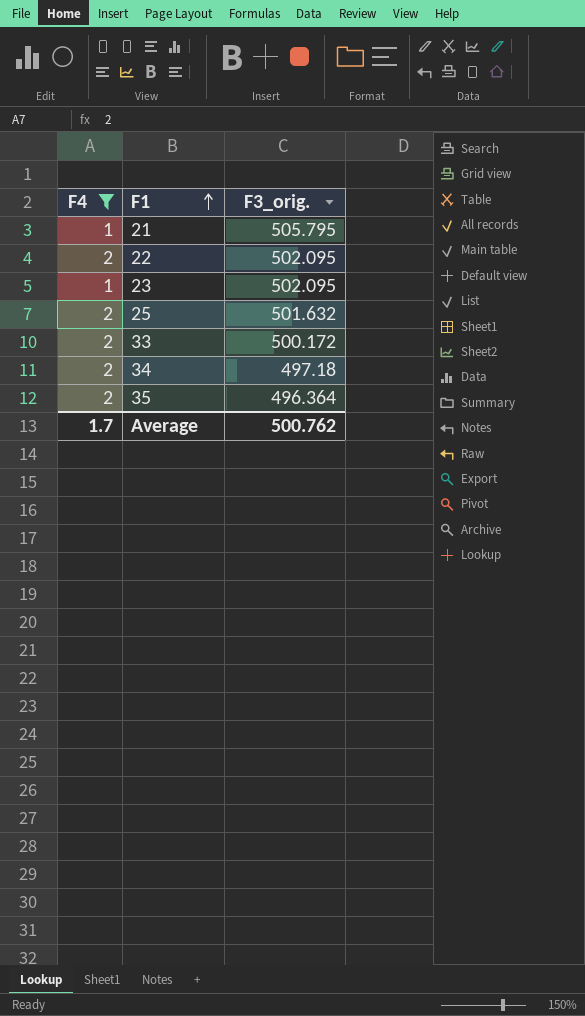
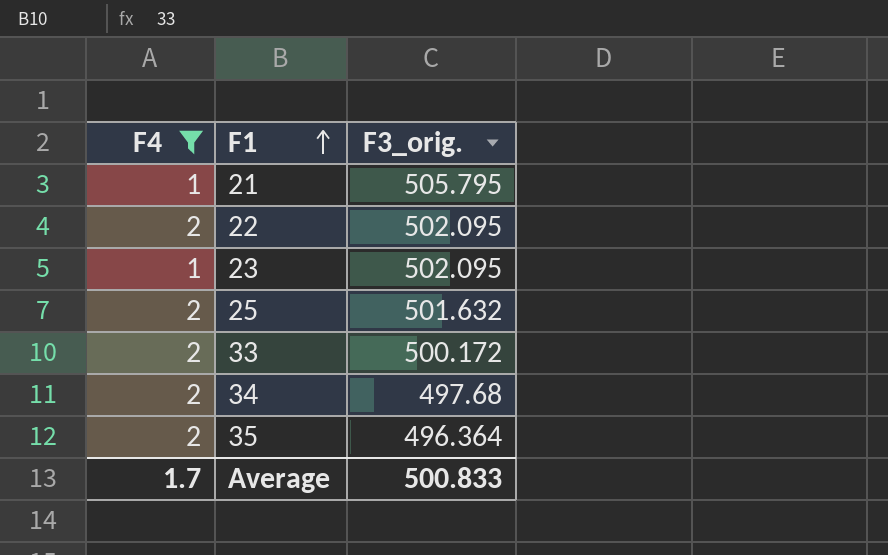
34 | F3_orig.: 497.18 -> 497.68
Average | F3_orig.: 500.762 -> 500.833

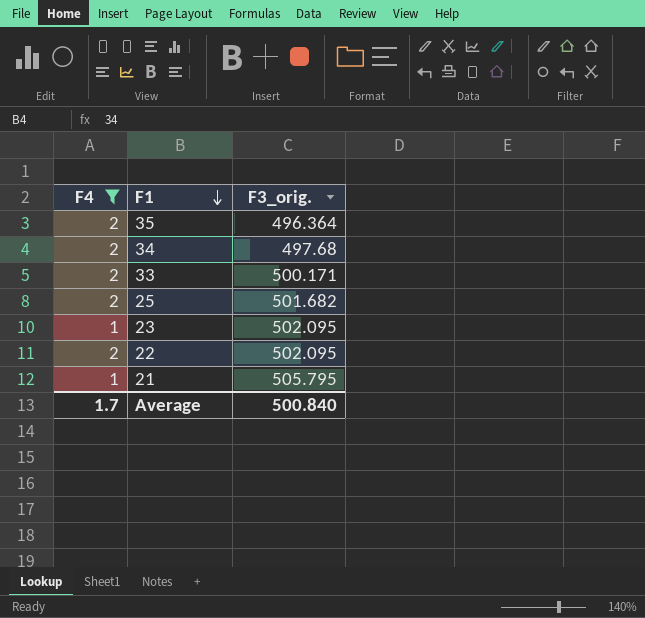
row order: F1 ascending -> F1 descending
33 | F3_orig.: 500.172 -> 500.171
25 | F3_orig.: 501.632 -> 501.682
Average | F3_orig.: 500.833 -> 500.840

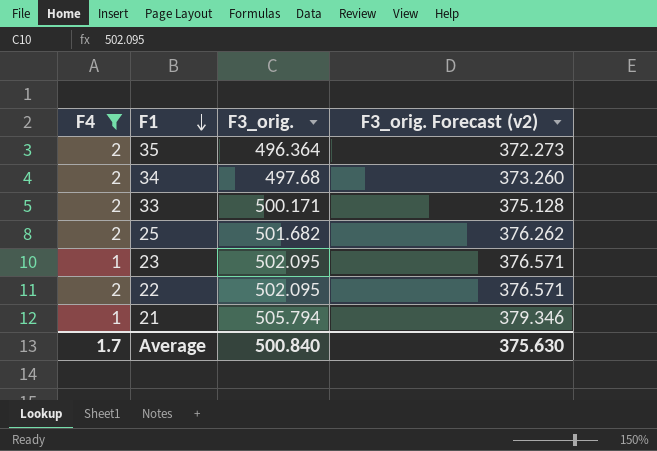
column F3_orig. Forecast (v2) | formula: none -> [F3_orig.] * 0.75
21 | F3_orig.: 505.795 -> 505.794

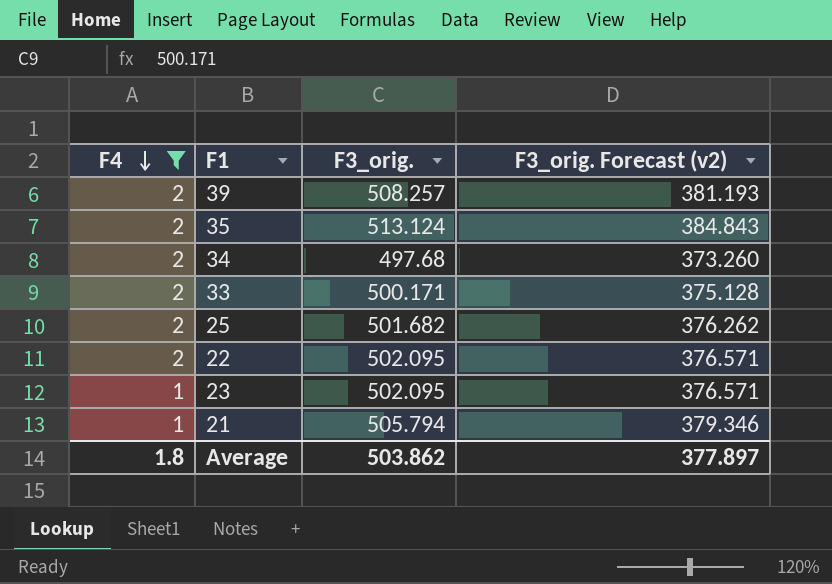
row order: F1 descending -> F4 descending
row 39: none -> 2 | 508.257 | 381.193
35 | F3_orig.: 496.364 -> 513.124
35 | F3_orig. Forecast (v2): 372.273 -> 384.843
Average | F4: 1.7 -> 1.8
Average | F3_orig.: 500.840 -> 503.862
Average | F3_orig. Forecast (v2): 375.630 -> 377.897

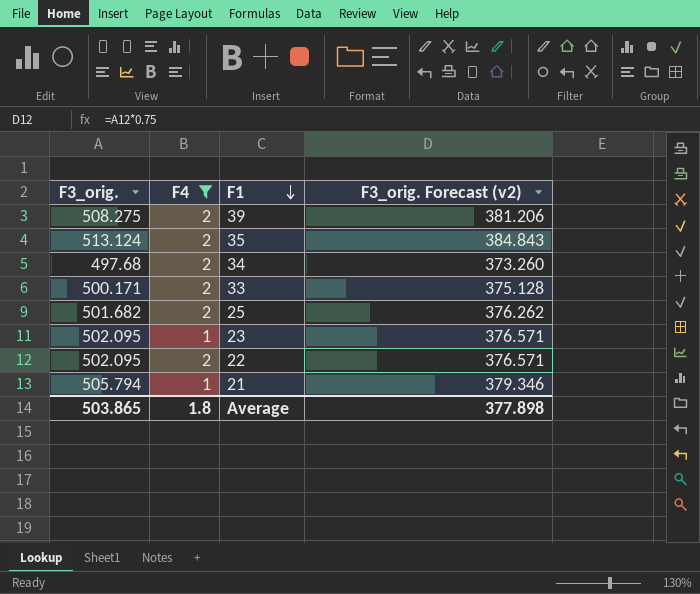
row order: F4 descending -> F1 descending
column F3_orig. | position: 3 -> 1
39 | F3_orig.: 508.257 -> 508.275
39 | F3_orig. Forecast (v2): 381.193 -> 381.206
Average | F3_orig.: 503.862 -> 503.865
Average | F3_orig. Forecast (v2): 377.897 -> 377.898

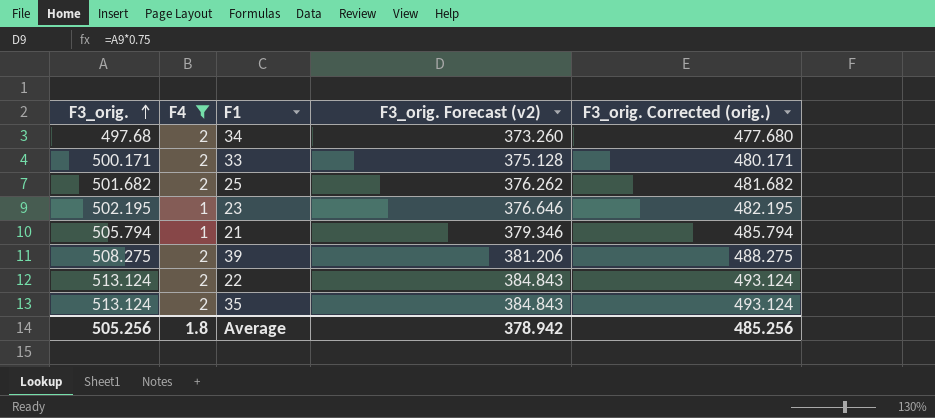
row order: F1 descending -> F3_orig. ascending
column F3_orig. Corrected (orig.) | formula: none -> [F3_orig.] - 20
23 | F3_orig.: 502.095 -> 502.195
23 | F3_orig. Forecast (v2): 376.571 -> 376.646
22 | F3_orig.: 502.095 -> 513.124
22 | F3_orig. Forecast (v2): 376.571 -> 384.843
Average | F3_orig.: 503.865 -> 505.256
Average | F3_orig. Forecast (v2): 377.898 -> 378.942

